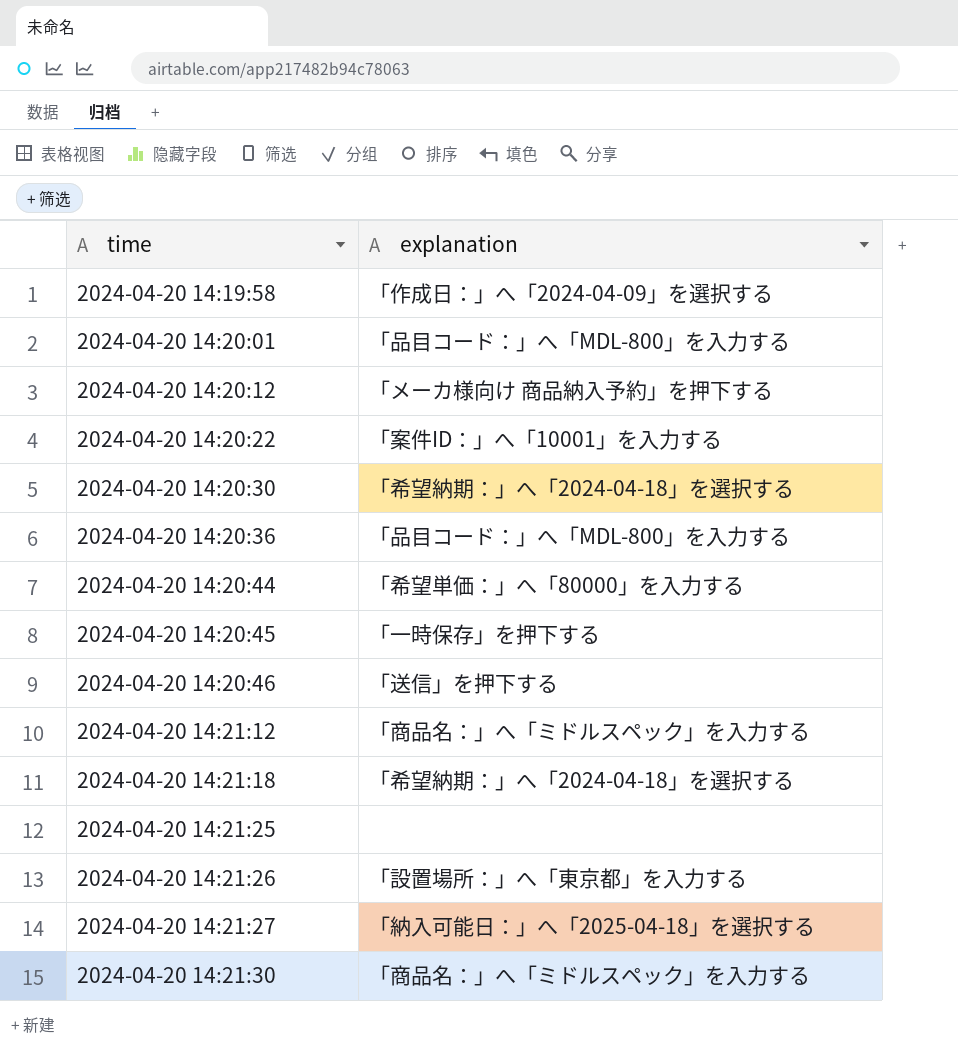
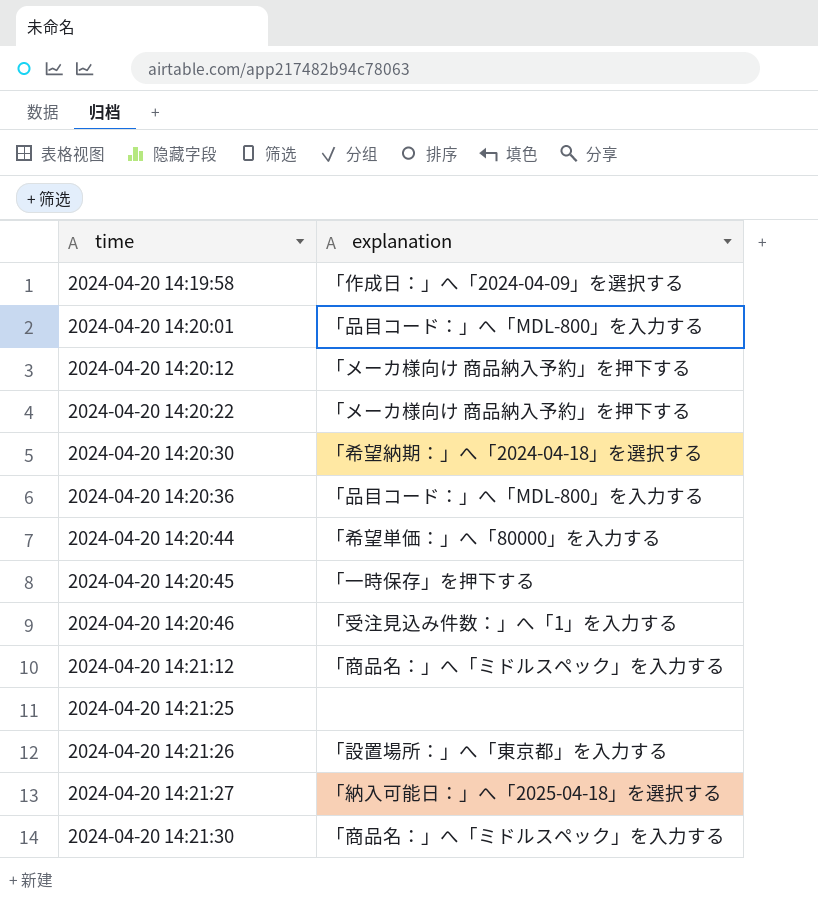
row 2024-04-20 14:21:18: 「希望納期：」へ「2024-04-18」を選択する -> none
2024-04-20 14:20:22 | explanation: 「案件ID：」へ「10001」を入力する -> 「メーカ様向け 商品納入予約」を押下する
2024-04-20 14:20:46 | explanation: 「送信」を押下する -> 「受注見込み件数：」へ「1」を入力する

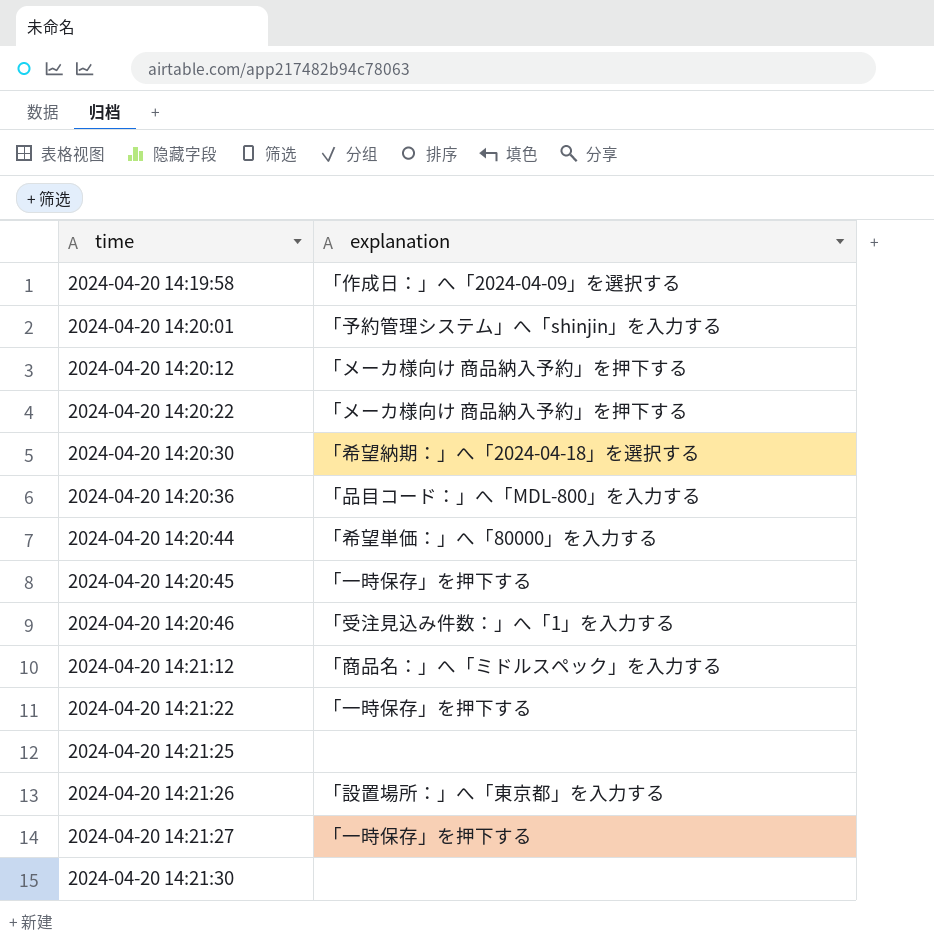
2024-04-20 14:20:01 | explanation: 「品目コード：」へ「MDL-800」を入力する -> 「予約管理システム」へ「shinjin」を入力する
row 2024-04-20 14:21:22: none -> 「一時保存」を押下する
2024-04-20 14:21:27 | explanation: 「納入可能日：」へ「2025-04-18」を選択する -> 「一時保存」を押下する
2024-04-20 14:21:30 | explanation: 「商品名：」へ「ミドルスペック」を入力する -> none

